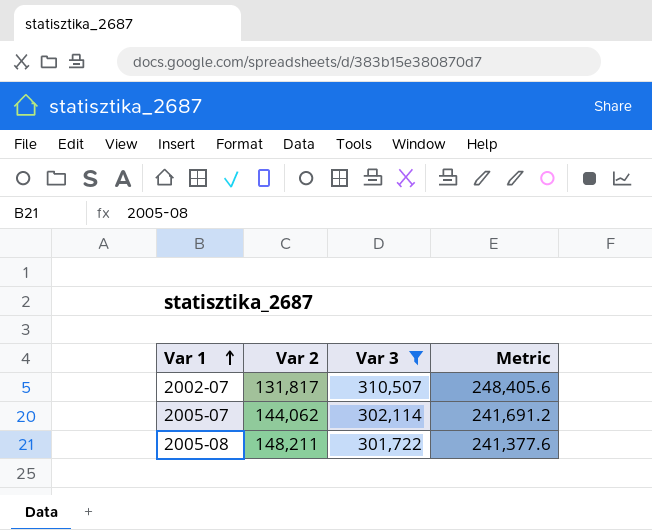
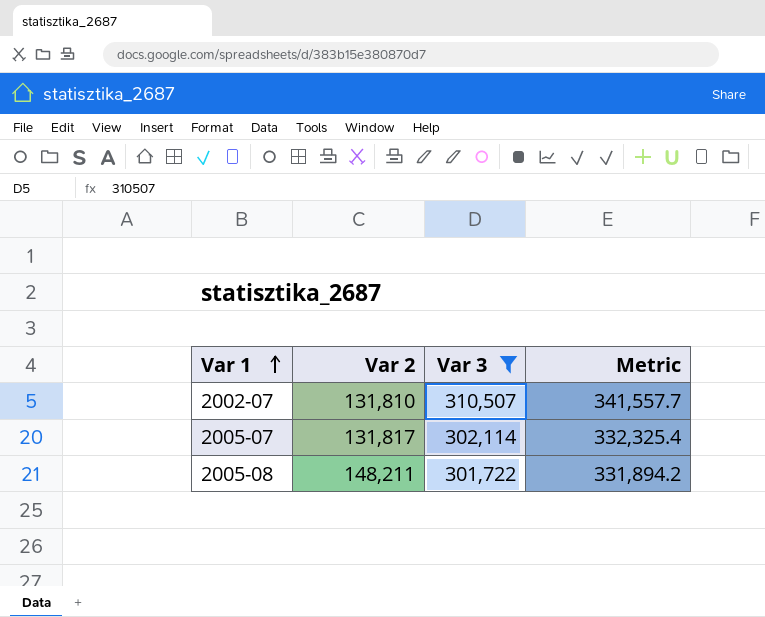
column Metric | formula: [Var 3] * 0.8 -> [Var 3] * 1.1
2002-07 | Var 2: 131,817 -> 131,810
2005-07 | Var 2: 144,062 -> 131,817

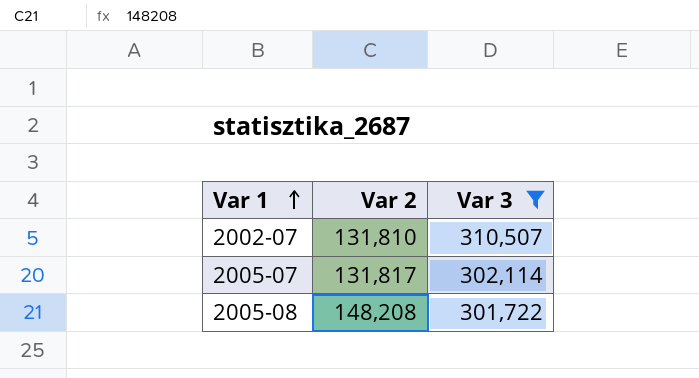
column Metric | formula: [Var 3] * 1.1 -> none
2005-08 | Var 2: 148,211 -> 148,208

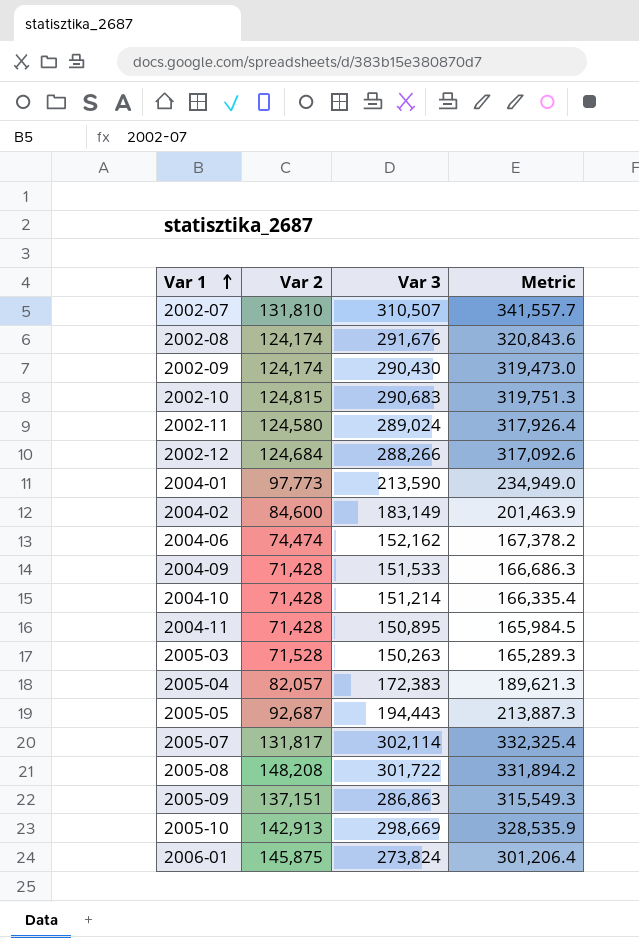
filter: Var 3 >= 301,722 -> none
column Metric | formula: none -> [Var 3] * 1.1

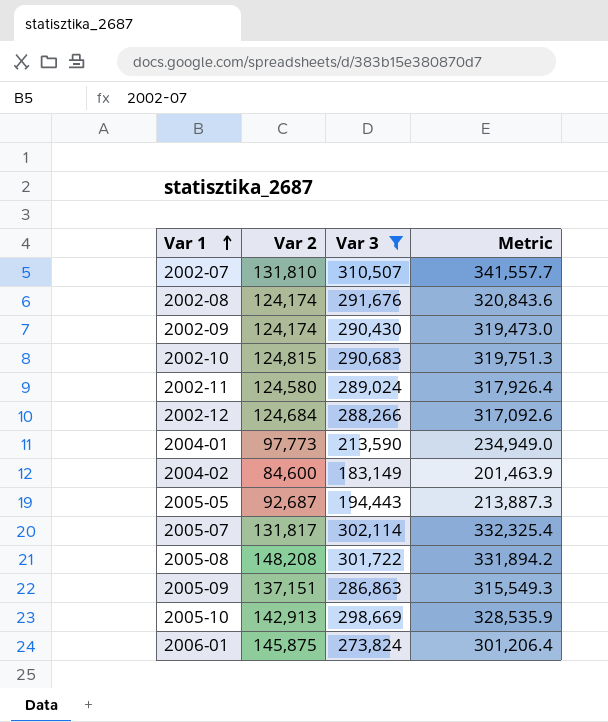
filter: none -> Var 3 >= 183,149

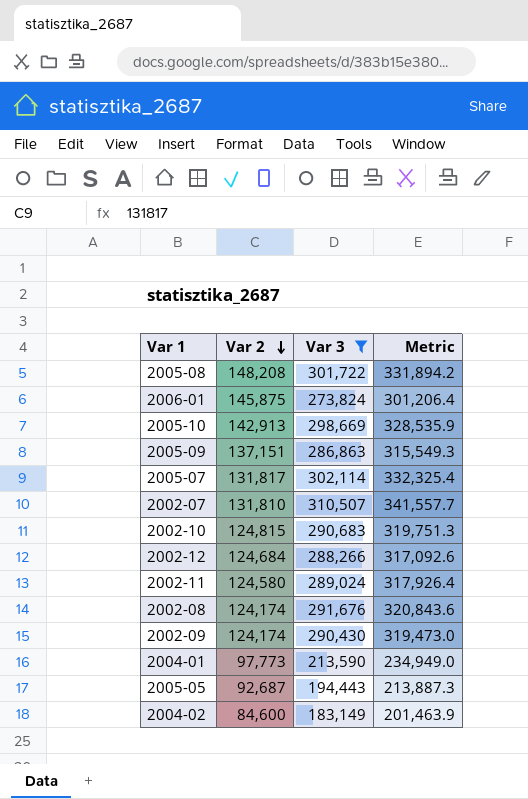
row order: Var 1 ascending -> Var 2 descending

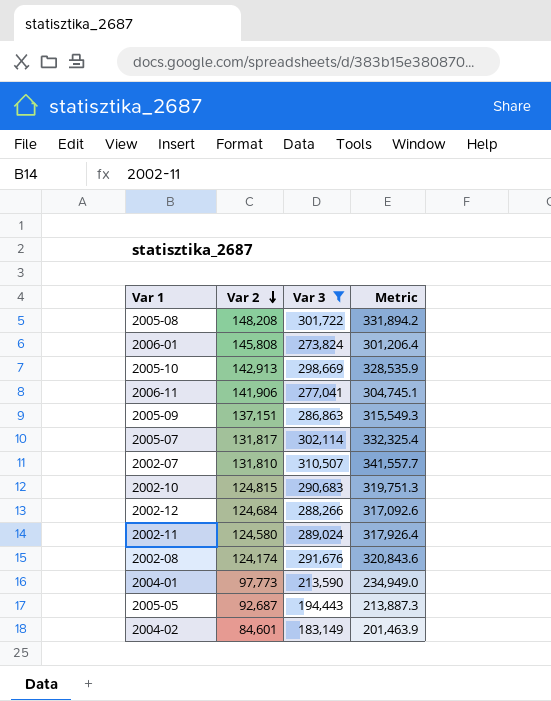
row 2002-09: 124,174 | 290,430 | 319,473.0 -> none
2006-01 | Var 2: 145,875 -> 145,808
row 2006-11: none -> 141,906 | 277,041 | 304,745.1
2004-02 | Var 2: 84,600 -> 84,601

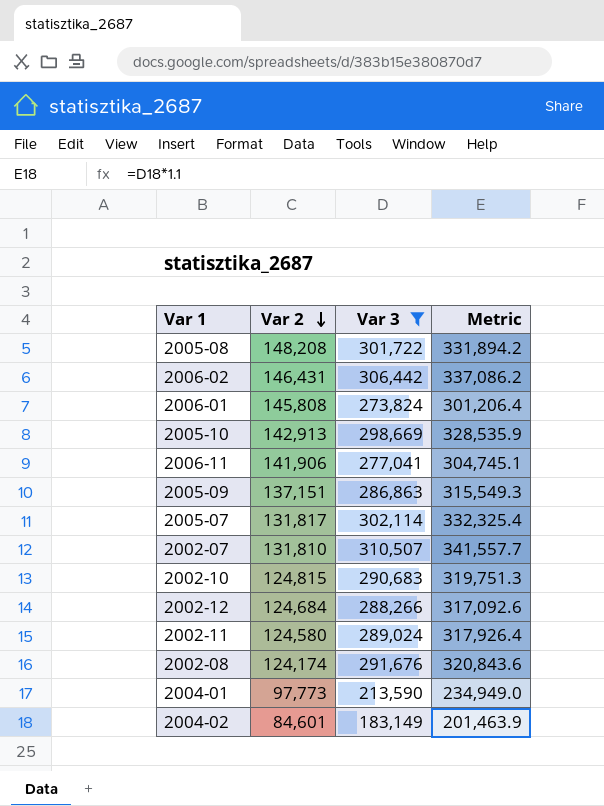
row 2005-05: 92,687 | 194,443 | 213,887.3 -> none
row 2006-02: none -> 146,431 | 306,442 | 337,086.2

